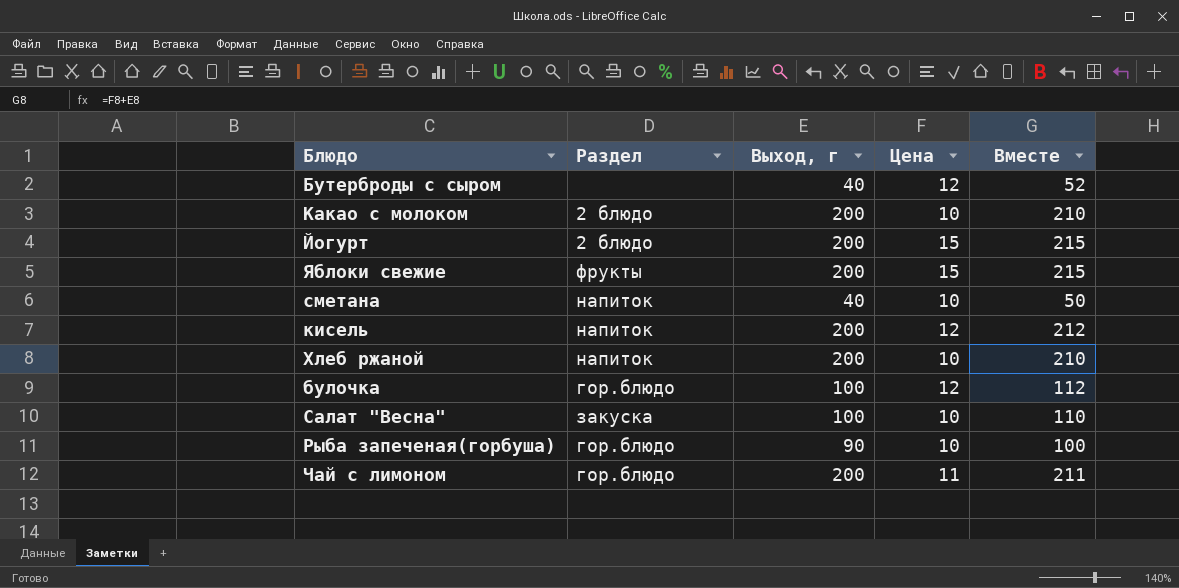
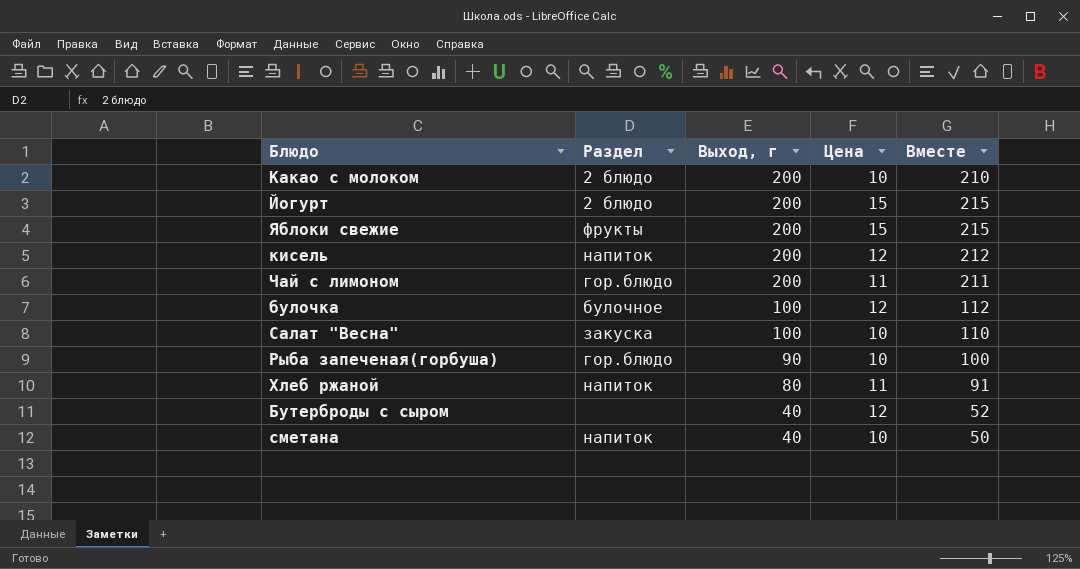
row order: none -> Выход, г descending
булочка | Раздел: гор.блюдо -> булочное
Хлеб ржаной | Выход, г: 200 -> 80
Хлеб ржаной | Цена: 10 -> 11
Хлеб ржаной | Вместе: 210 -> 91

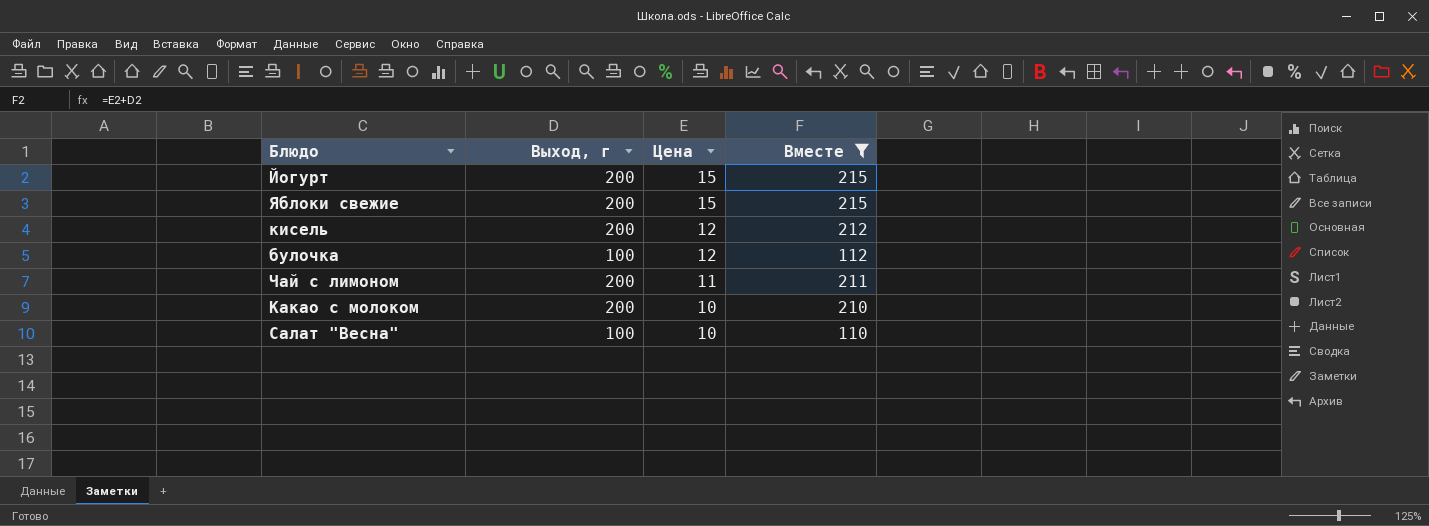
filter: none -> Вместе >= 110
row order: Выход, г descending -> Цена descending
column Раздел | position: 2 -> none

